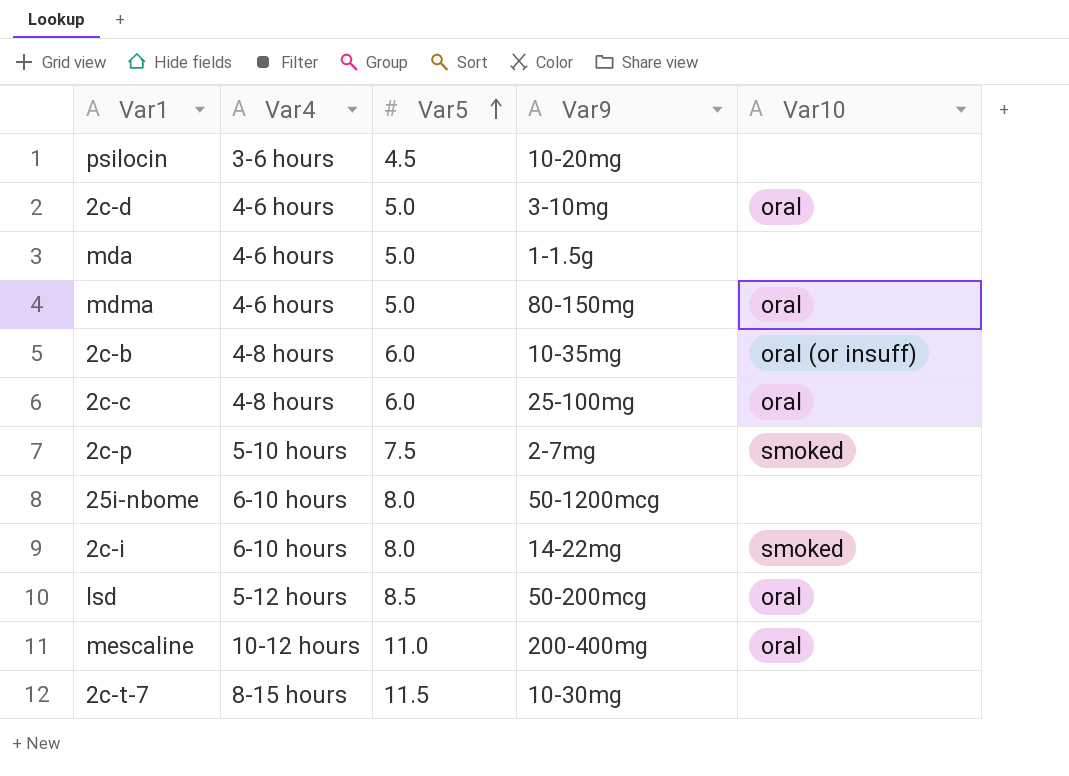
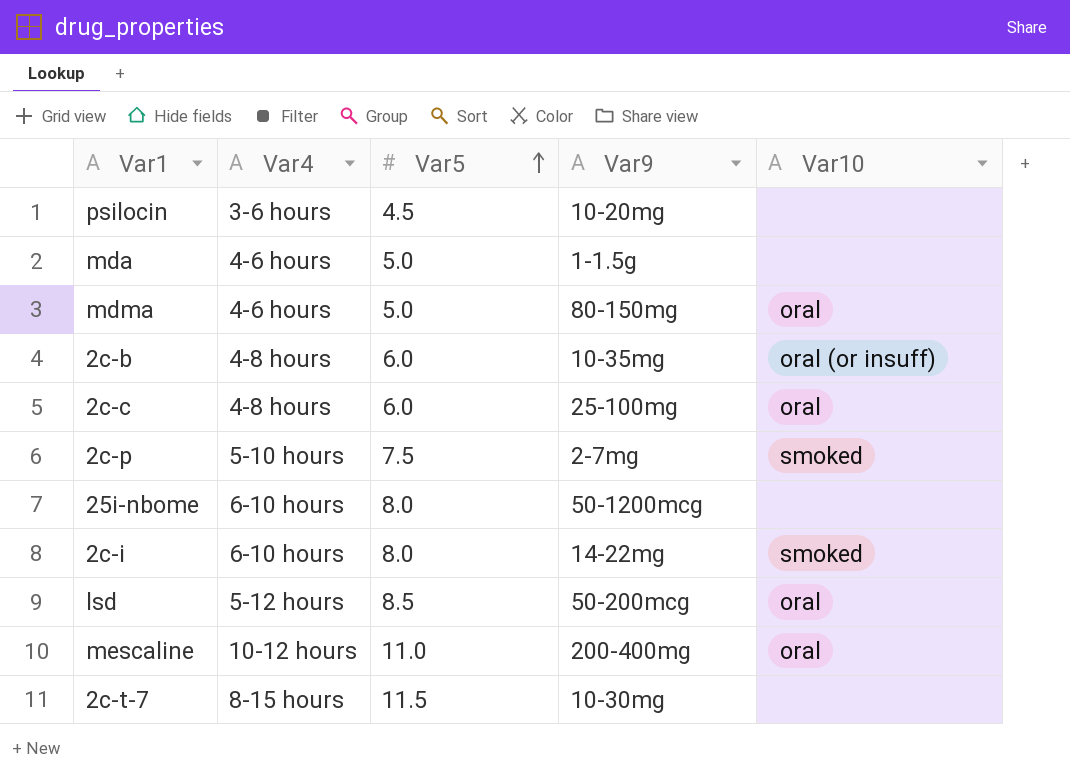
row 2c-d: 4-6 hours | 5.0 | 3-10mg | oral -> none

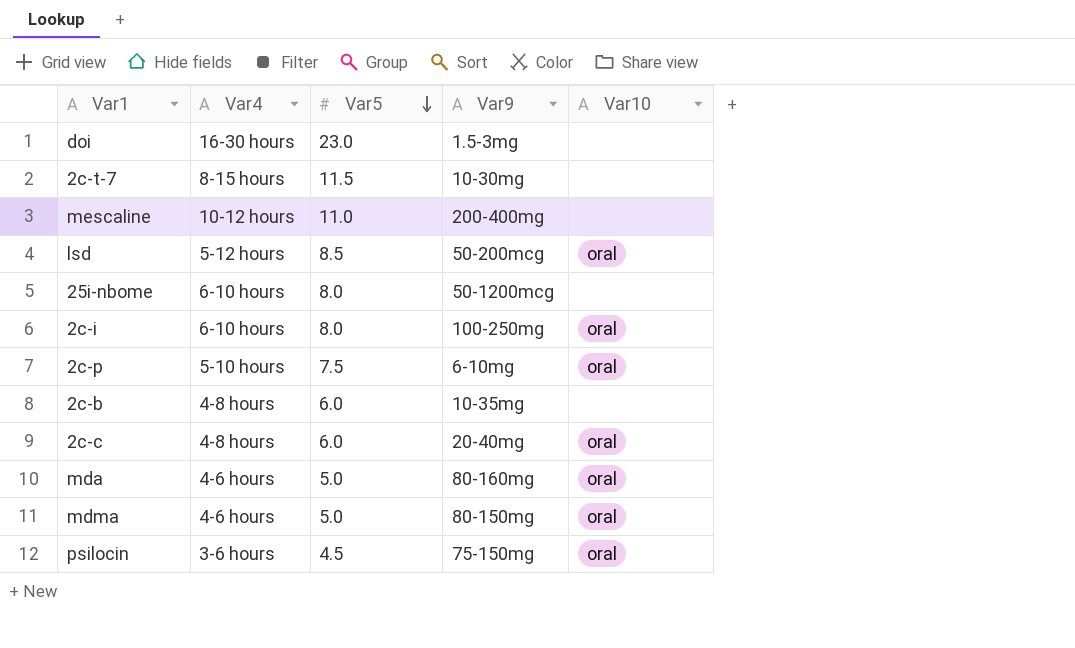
row order: Var5 ascending -> Var5 descending
row doi: none -> 16-30 hours | 23.0 | 1.5-3mg | none
mescaline | Var10: oral -> none
2c-i | Var9: 14-22mg -> 100-250mg
2c-i | Var10: smoked -> oral
2c-p | Var9: 2-7mg -> 6-10mg
2c-p | Var10: smoked -> oral
2c-b | Var10: oral (or insuff) -> none
2c-c | Var9: 25-100mg -> 20-40mg
mda | Var9: 1-1.5g -> 80-160mg
mda | Var10: none -> oral
psilocin | Var9: 10-20mg -> 75-150mg
psilocin | Var10: none -> oral

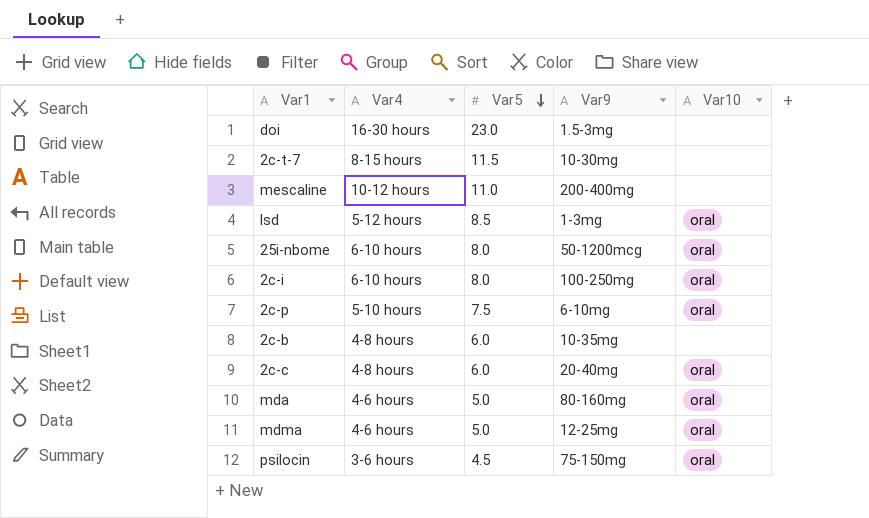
lsd | Var9: 50-200mcg -> 1-3mg
25i-nbome | Var10: none -> oral
mdma | Var9: 80-150mg -> 12-25mg

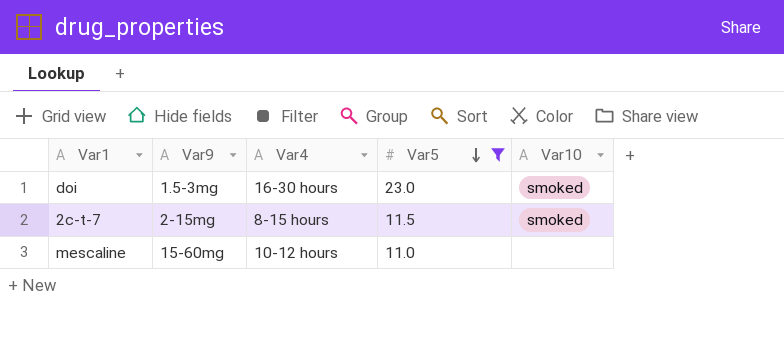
filter: none -> Var5 >= 11.0
column Var9 | position: 4 -> 2
doi | Var10: none -> smoked
2c-t-7 | Var9: 10-30mg -> 2-15mg
2c-t-7 | Var10: none -> smoked
mescaline | Var9: 200-400mg -> 15-60mg

